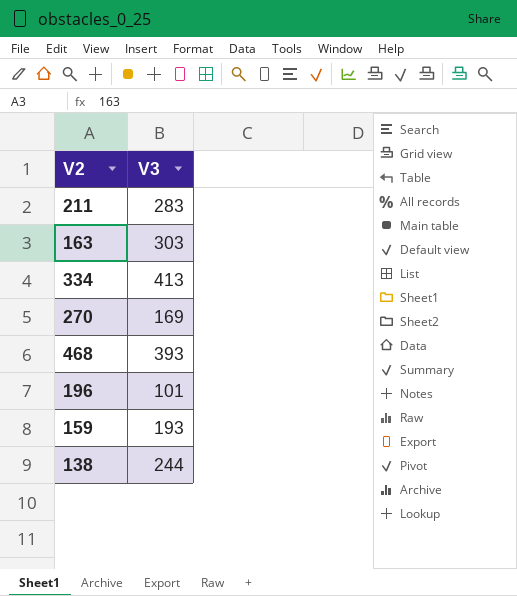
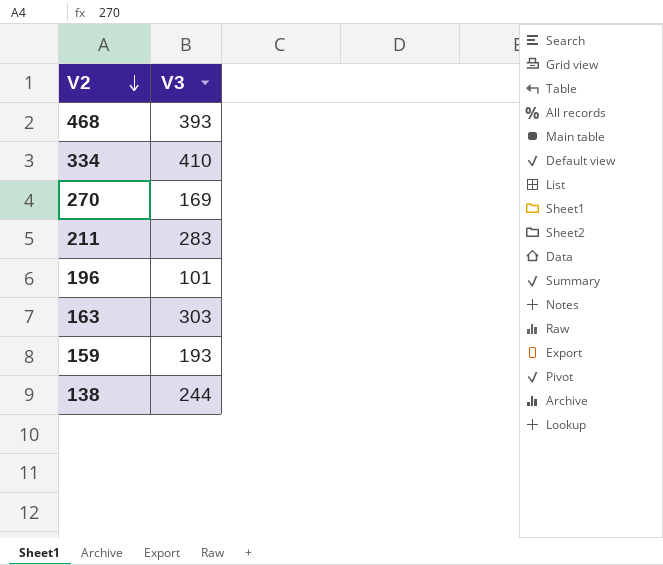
row order: none -> V2 descending
334 | V3: 413 -> 410

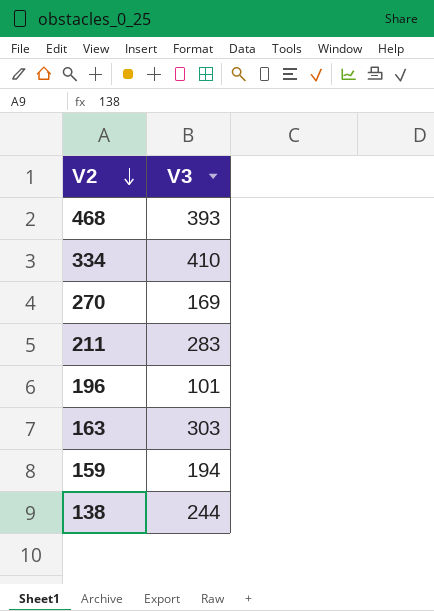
159 | V3: 193 -> 194

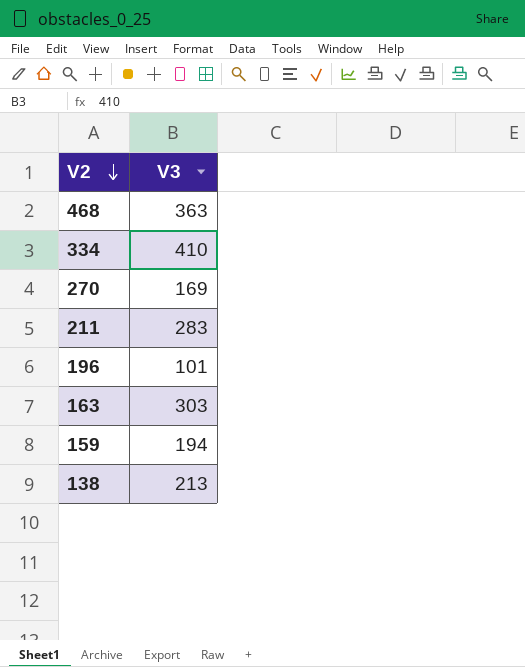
468 | V3: 393 -> 363
138 | V3: 244 -> 213

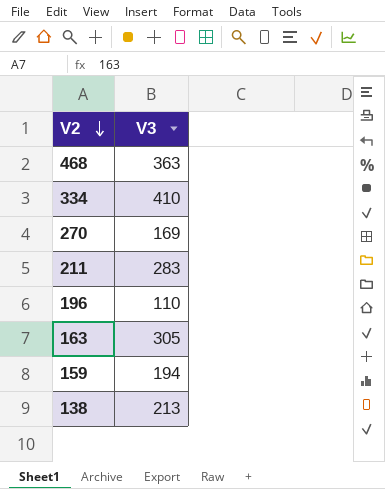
196 | V3: 101 -> 110
163 | V3: 303 -> 305

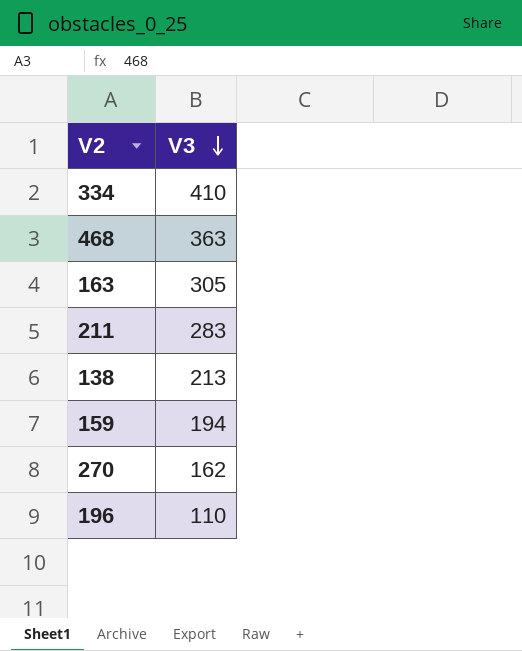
row order: V2 descending -> V3 descending
270 | V3: 169 -> 162

